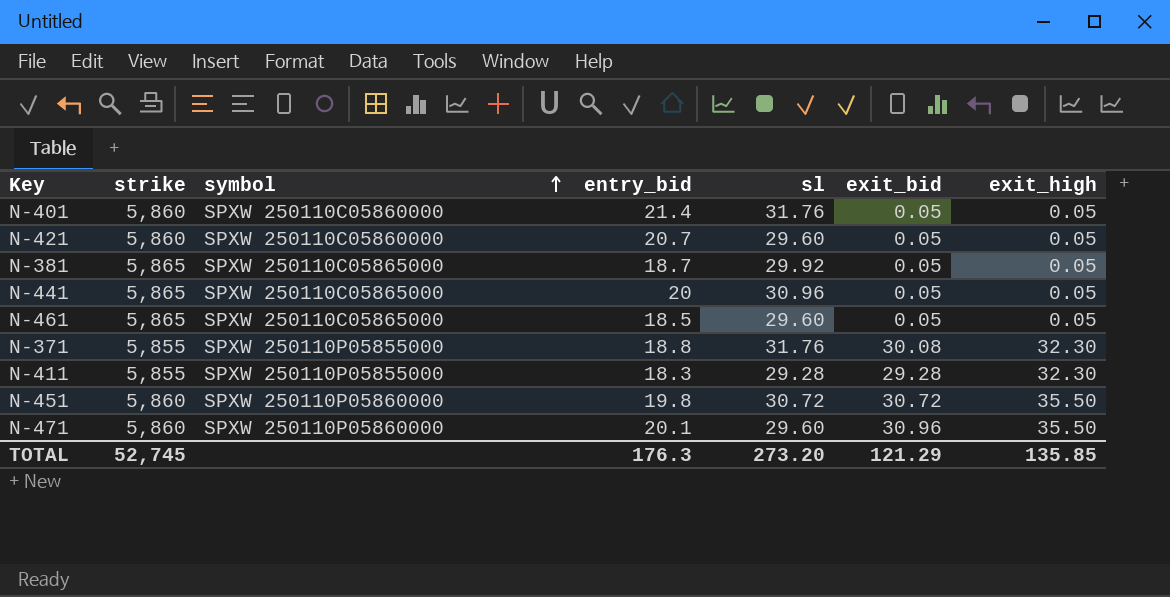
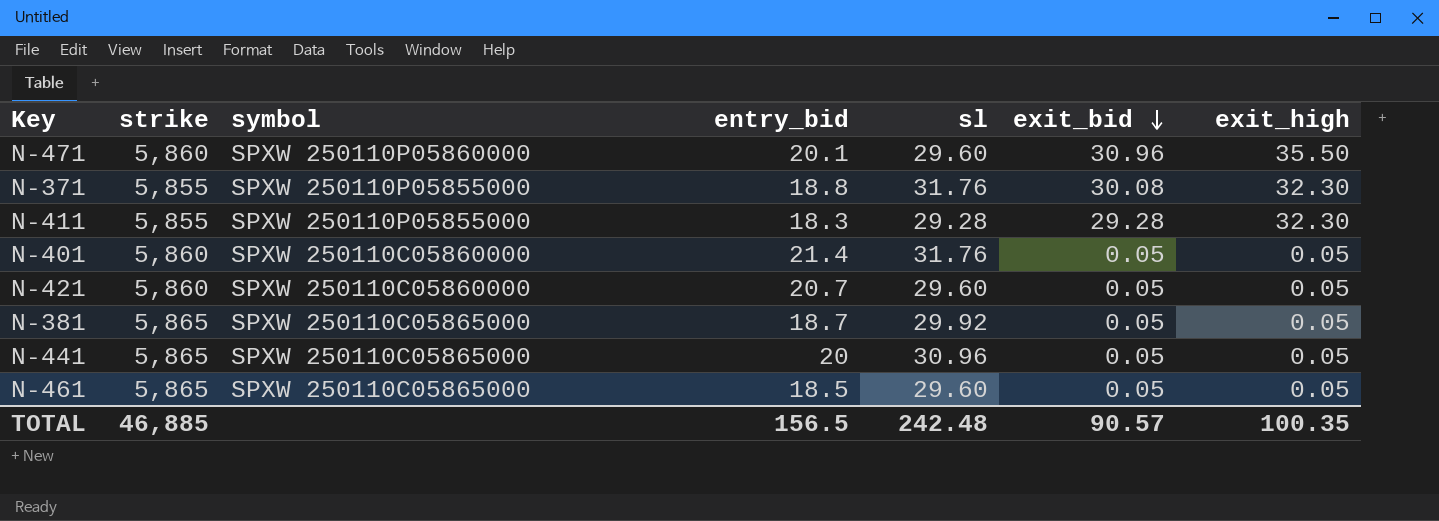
row order: symbol ascending -> exit_bid descending
row N-451: 5,860 | SPXW 250110P05860000 | 19.8 | 30.72 | 30.72 | 35.50 -> none
TOTAL | strike: 52,745 -> 46,885
TOTAL | entry_bid: 176.3 -> 156.5
TOTAL | sl: 273.20 -> 242.48
TOTAL | exit_bid: 121.29 -> 90.57
TOTAL | exit_high: 135.85 -> 100.35

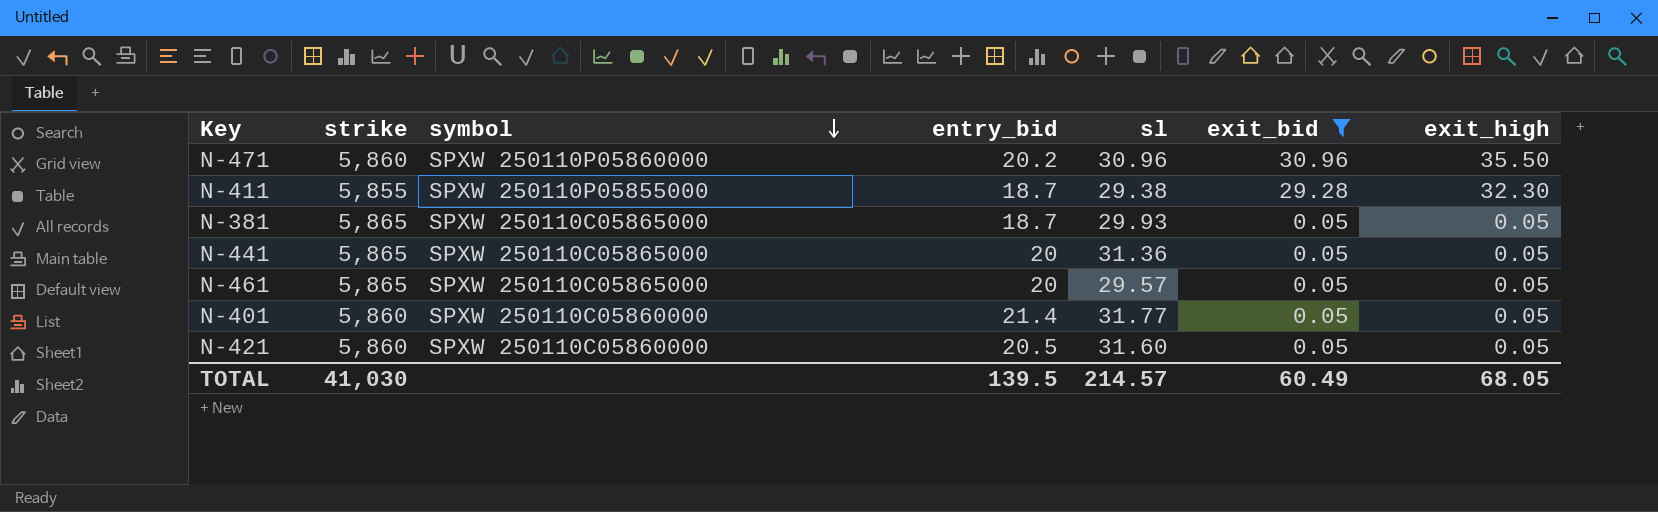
filter: none -> exit_bid != 30.08
row order: exit_bid descending -> symbol descending
N-471 | entry_bid: 20.1 -> 20.2
N-471 | sl: 29.60 -> 30.96
N-411 | entry_bid: 18.3 -> 18.7
N-411 | sl: 29.28 -> 29.38
N-381 | sl: 29.92 -> 29.93
N-441 | sl: 30.96 -> 31.36
N-461 | entry_bid: 18.5 -> 20
N-461 | sl: 29.60 -> 29.57
N-401 | sl: 31.76 -> 31.77
N-421 | entry_bid: 20.7 -> 20.5
N-421 | sl: 29.60 -> 31.60
TOTAL | strike: 46,885 -> 41,030
TOTAL | entry_bid: 156.5 -> 139.5
TOTAL | sl: 242.48 -> 214.57
TOTAL | exit_bid: 90.57 -> 60.49
TOTAL | exit_high: 100.35 -> 68.05

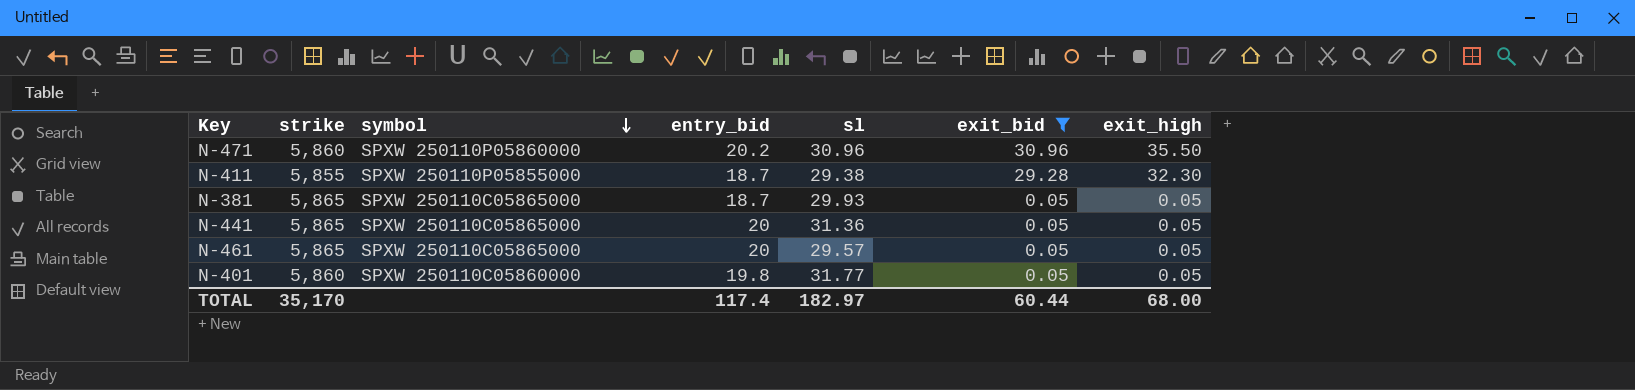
row N-421: 5,860 | SPXW 250110C05860000 | 20.5 | 31.60 | 0.05 | 0.05 -> none
N-401 | entry_bid: 21.4 -> 19.8
TOTAL | strike: 41,030 -> 35,170
TOTAL | entry_bid: 139.5 -> 117.4
TOTAL | sl: 214.57 -> 182.97
TOTAL | exit_bid: 60.49 -> 60.44
TOTAL | exit_high: 68.05 -> 68.00

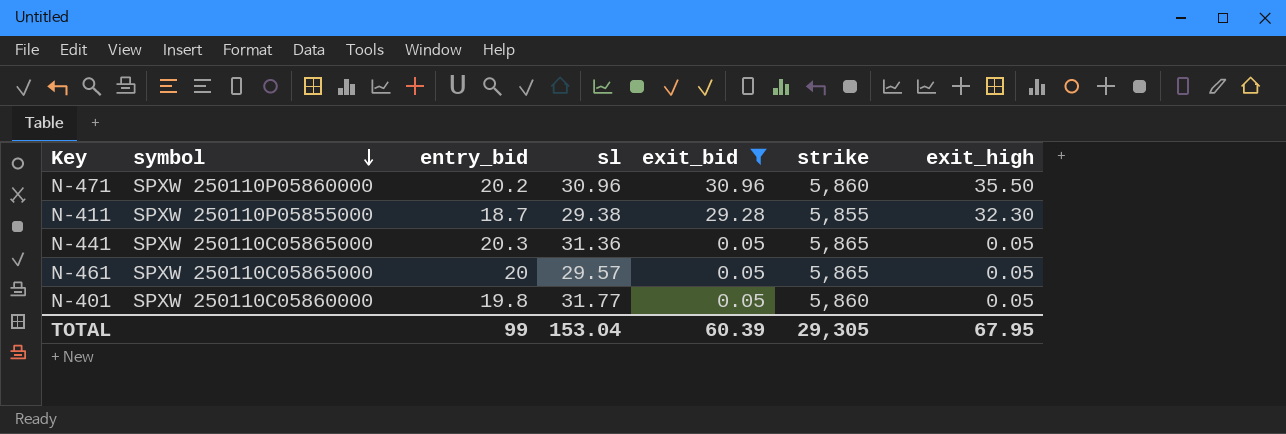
column strike | position: 2 -> 6
row N-381: 5,865 | SPXW 250110C05865000 | 18.7 | 29.93 | 0.05 | 0.05 -> none
N-441 | entry_bid: 20 -> 20.3
TOTAL | entry_bid: 117.4 -> 99
TOTAL | sl: 182.97 -> 153.04
TOTAL | exit_bid: 60.44 -> 60.39
TOTAL | strike: 35,170 -> 29,305
TOTAL | exit_high: 68.00 -> 67.95

